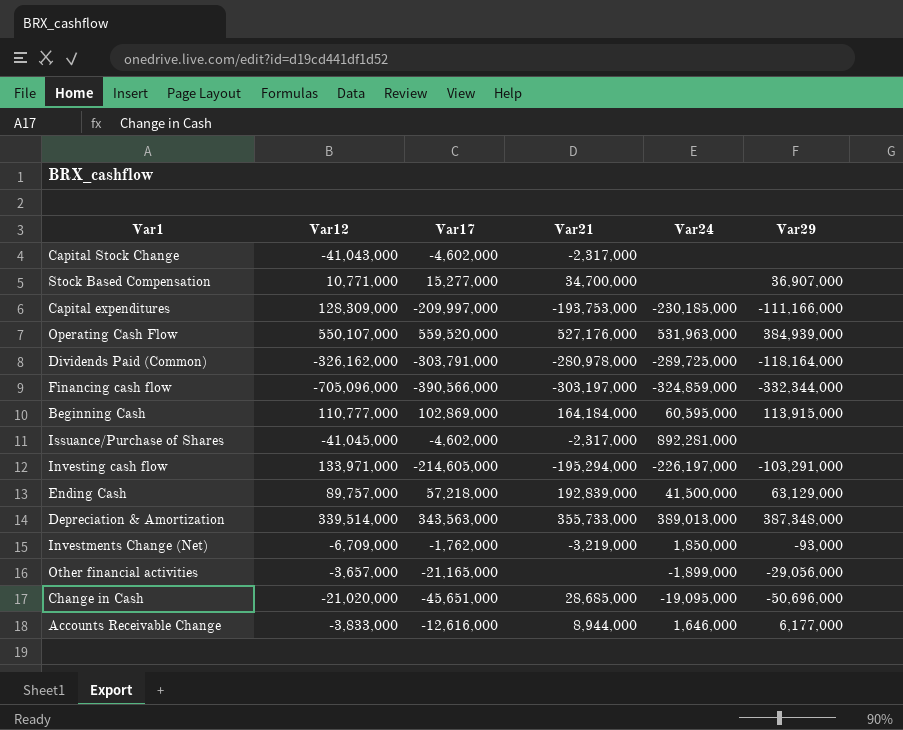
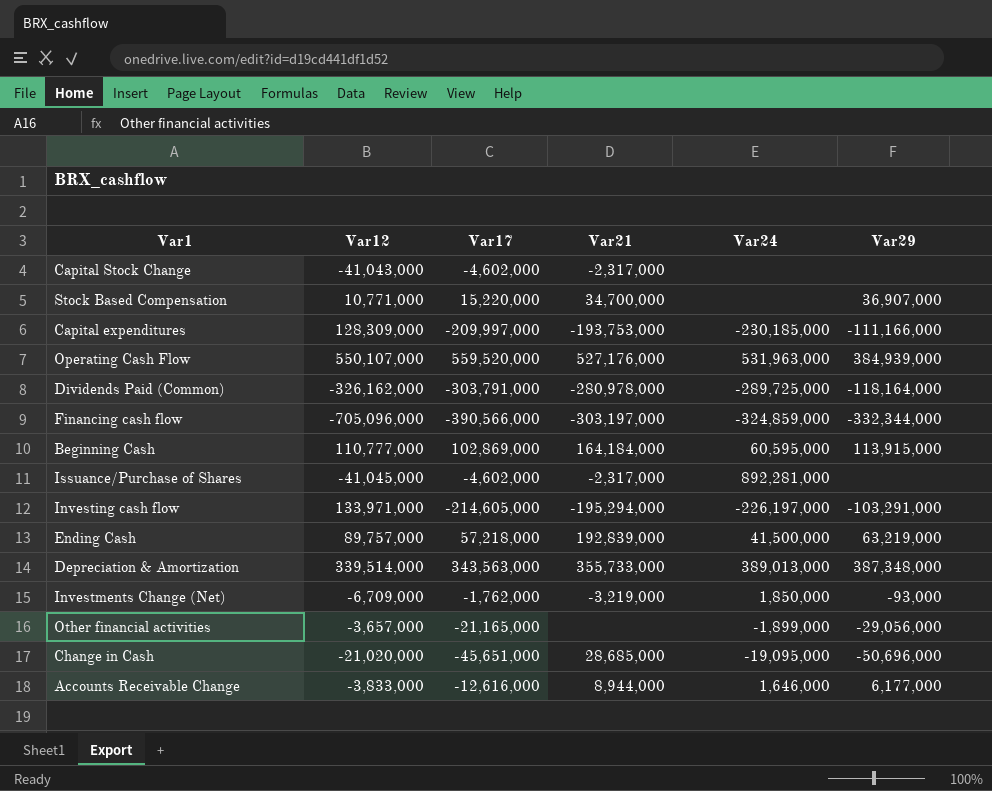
Stock Based Compensation | Var17: 15,277,000 -> 15,220,000
Ending Cash | Var29: 63,129,000 -> 63,219,000

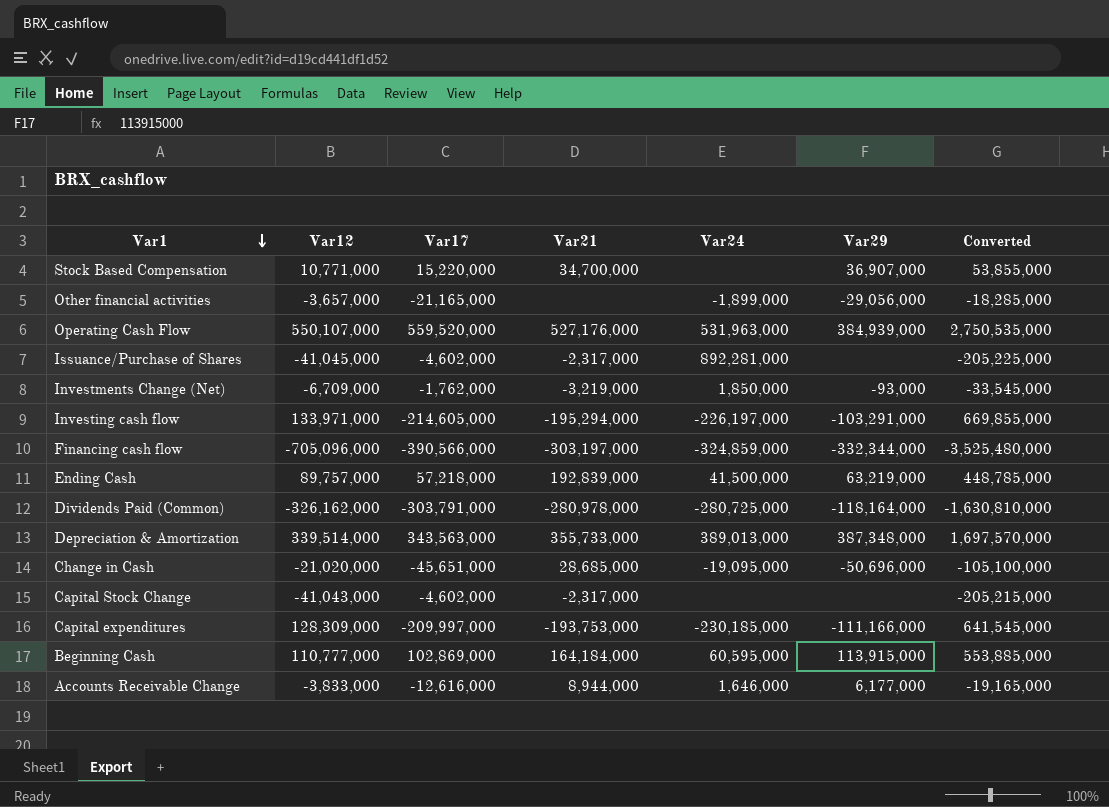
row order: none -> Var1 descending
column Converted | formula: none -> [Var12] * 5
Dividends Paid (Common) | Var24: -289,725,000 -> -280,725,000

